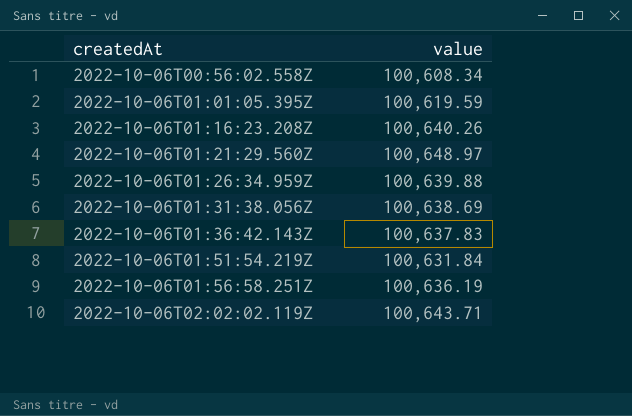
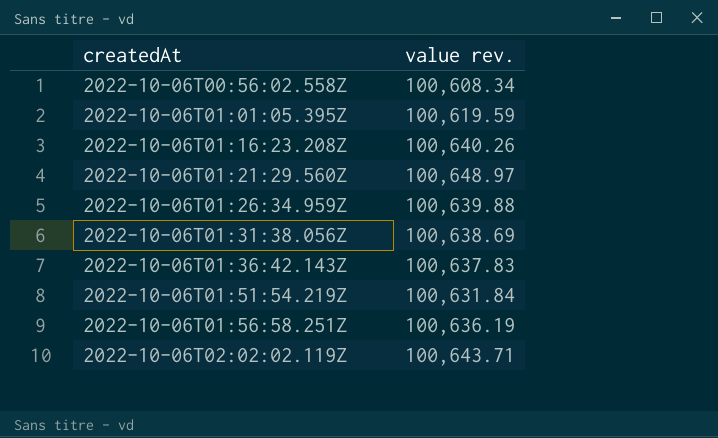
column name: value -> value rev.

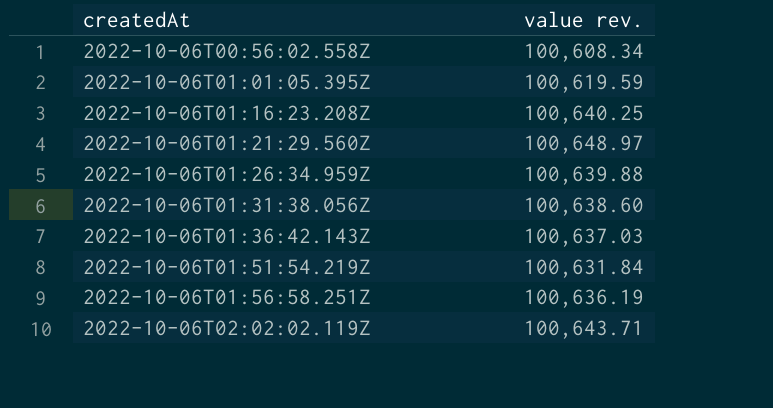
2022-10-06T01:16:23.208Z | value rev.: 100,640.26 -> 100,640.25
2022-10-06T01:31:38.056Z | value rev.: 100,638.69 -> 100,638.60
2022-10-06T01:36:42.143Z | value rev.: 100,637.83 -> 100,637.03

